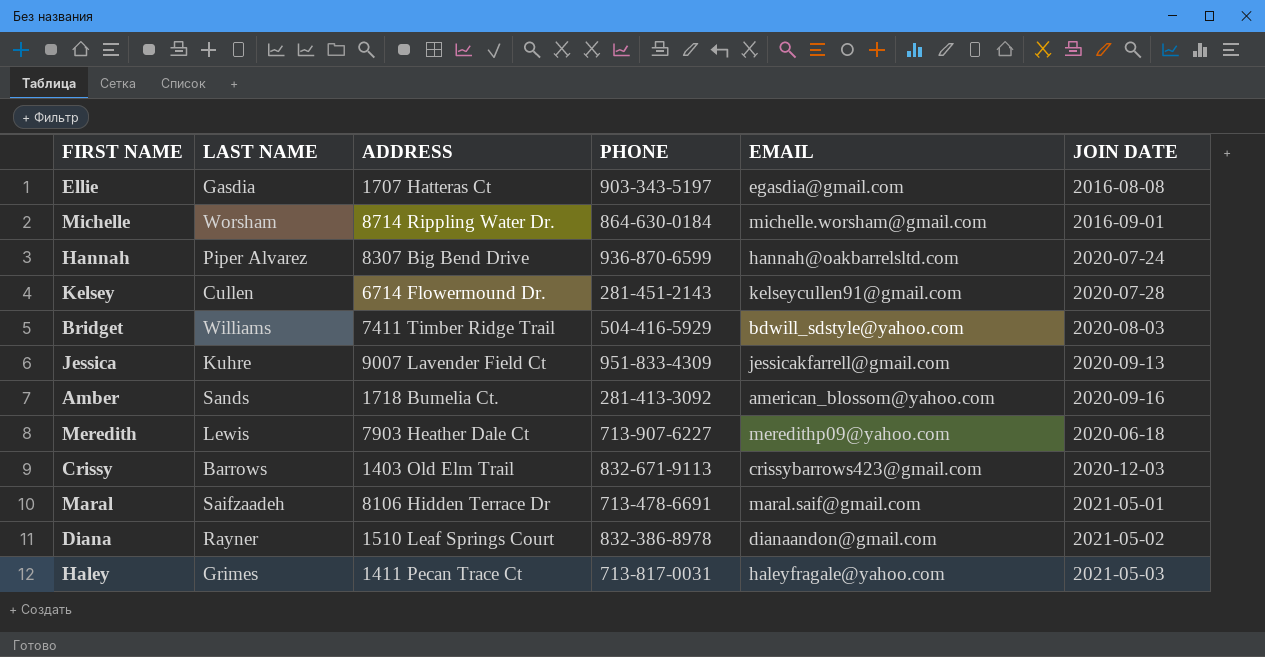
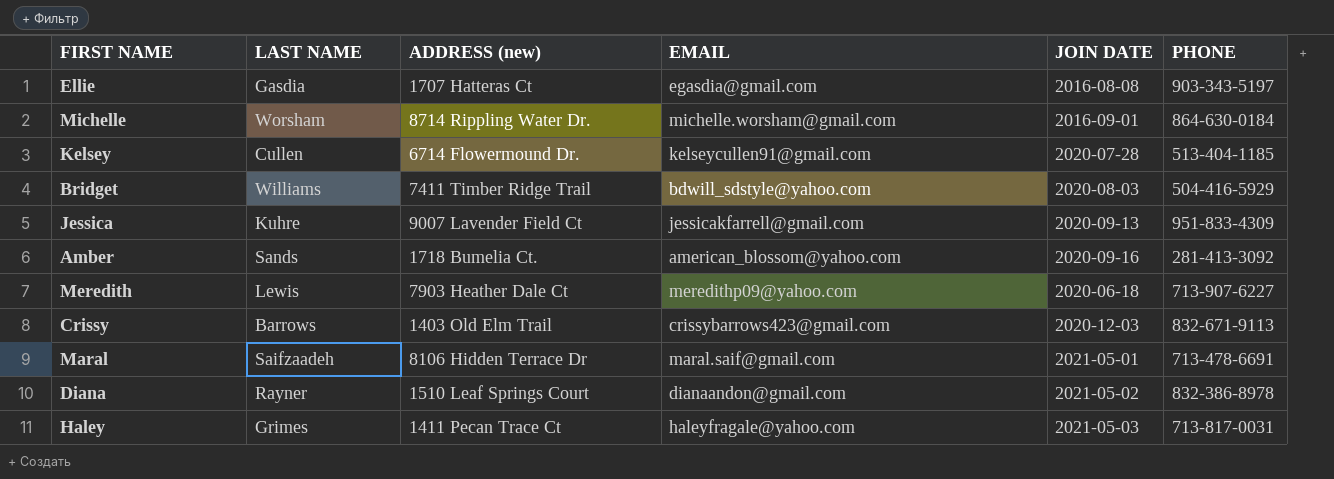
column name: ADDRESS -> ADDRESS (new)
column PHONE | position: 4 -> 6
row Hannah: Piper Alvarez | 8307 Big Bend Drive | 936-870-6599 | hannah@oakbarrelsltd.com | 2020-07-24 -> none
Kelsey | PHONE: 281-451-2143 -> 513-404-1185

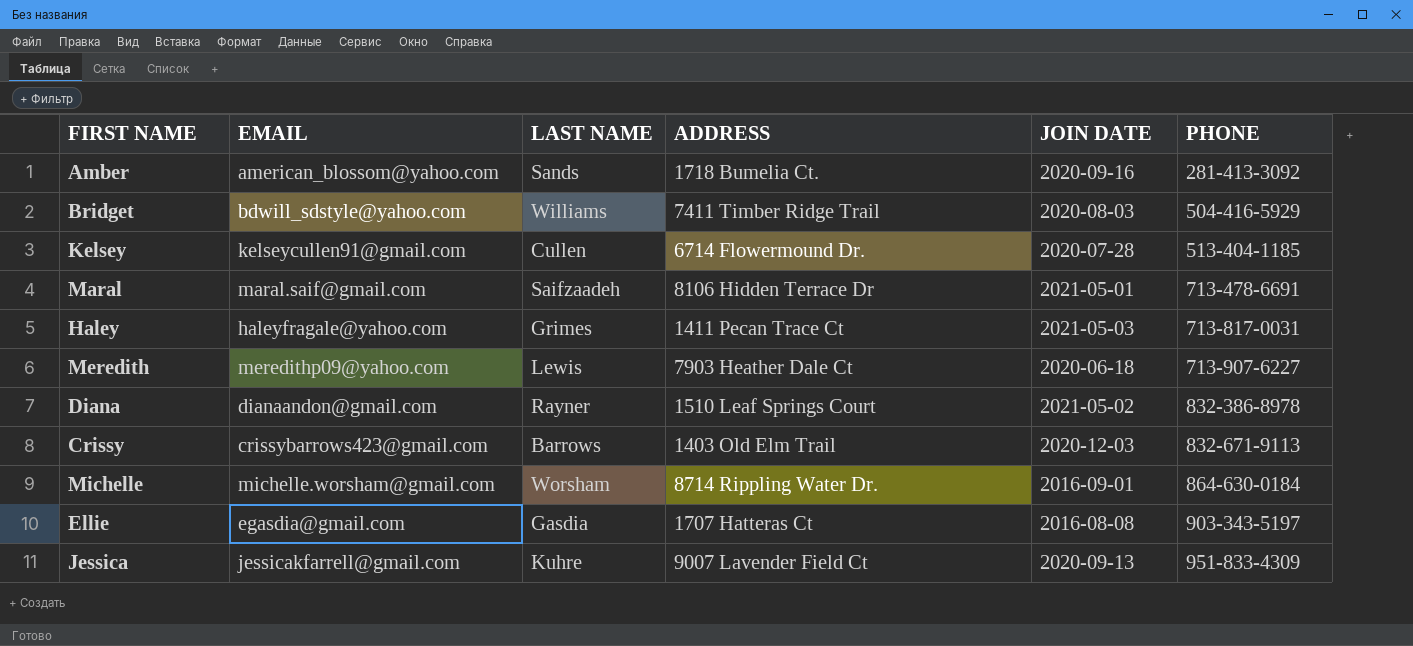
row order: none -> PHONE ascending
column EMAIL | position: 4 -> 2
column name: ADDRESS (new) -> ADDRESS

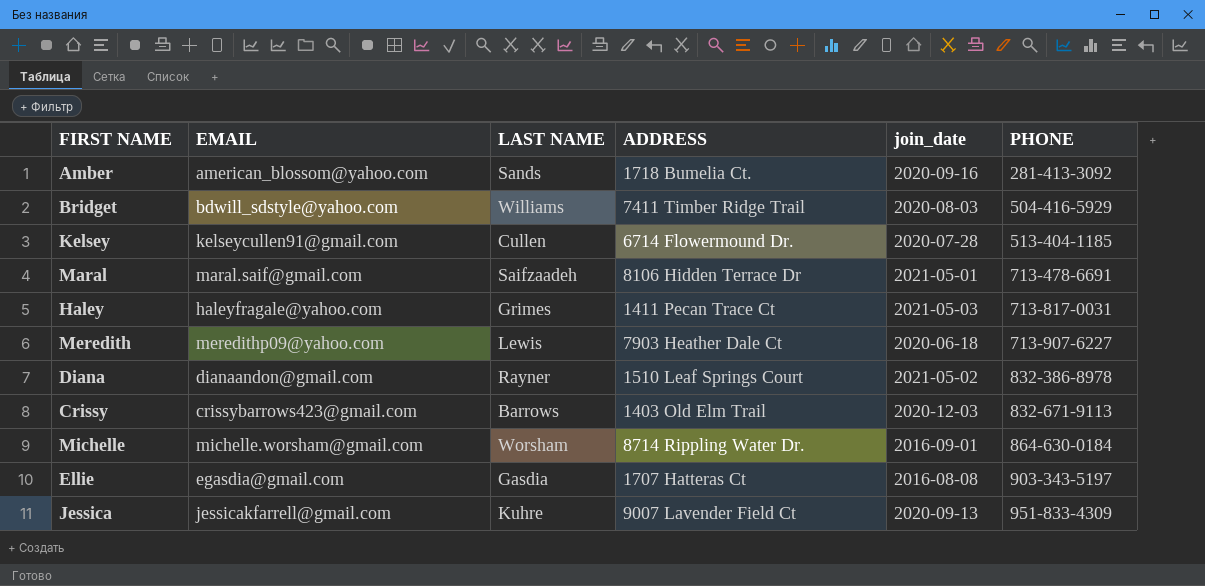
column name: JOIN DATE -> join_date

